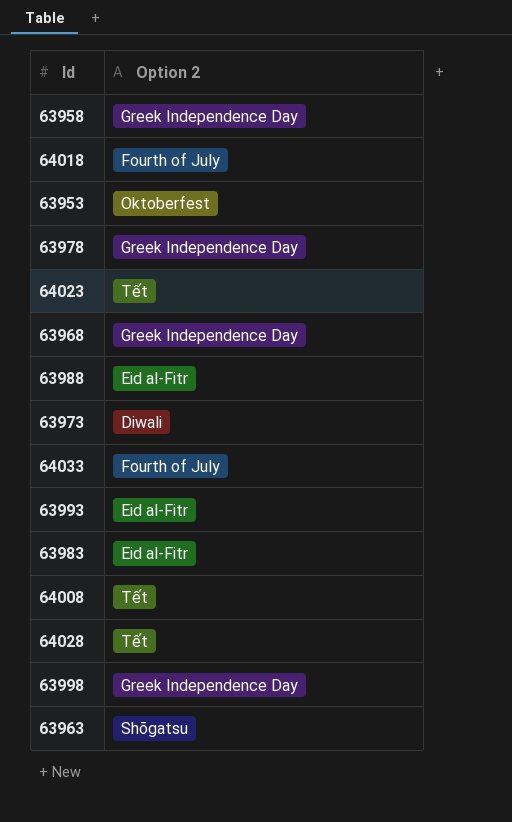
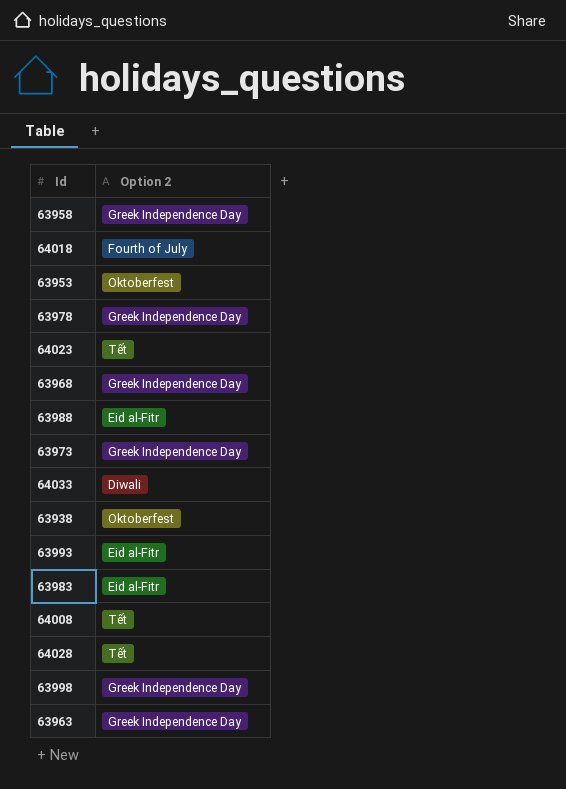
63973 | Option 2: Diwali -> Greek Independence Day
64033 | Option 2: Fourth of July -> Diwali
row 63938: none -> Oktoberfest
63963 | Option 2: Shōgatsu -> Greek Independence Day

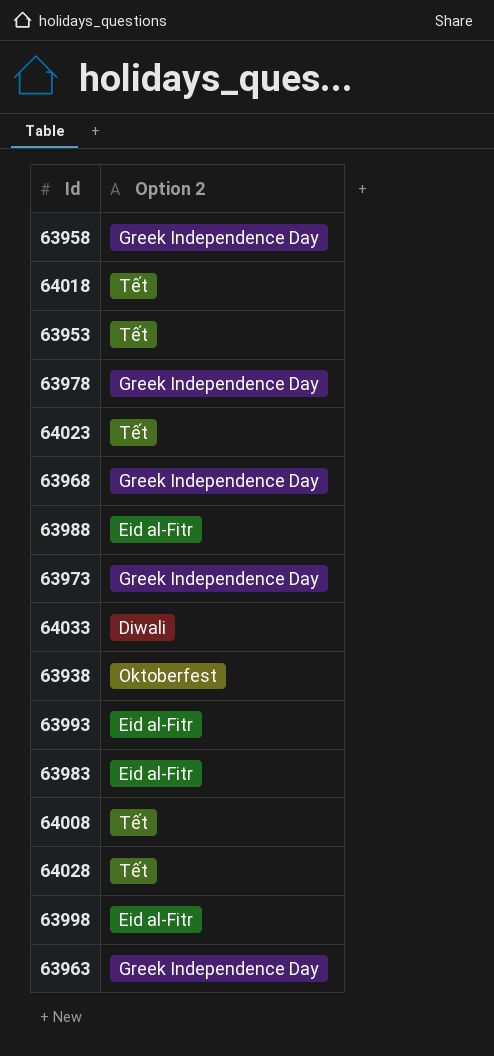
64018 | Option 2: Fourth of July -> Tết
63953 | Option 2: Oktoberfest -> Tết
63998 | Option 2: Greek Independence Day -> Eid al-Fitr

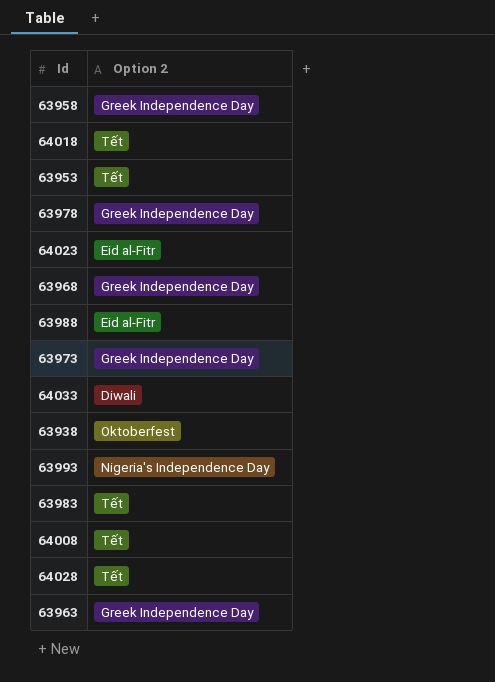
row 63998: Eid al-Fitr -> none
64023 | Option 2: Tết -> Eid al-Fitr
63993 | Option 2: Eid al-Fitr -> Nigeria's Independence Day
63983 | Option 2: Eid al-Fitr -> Tết

